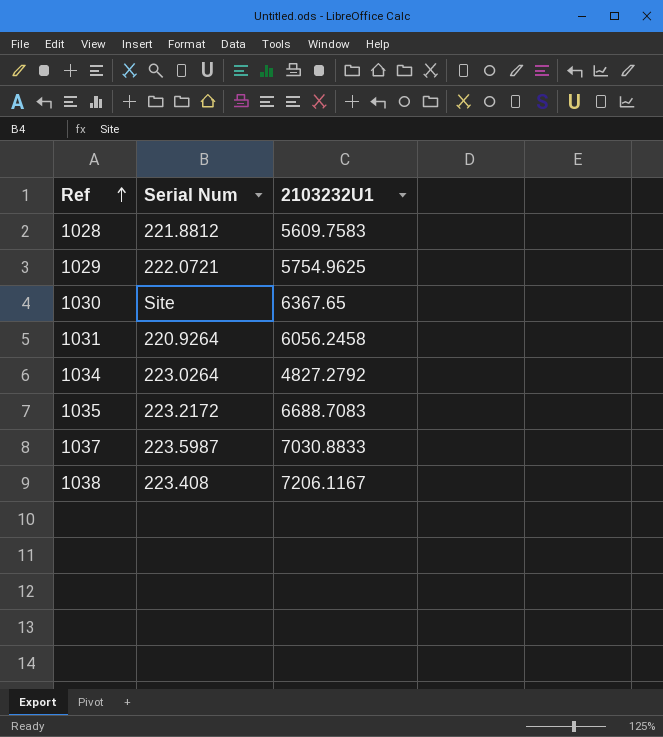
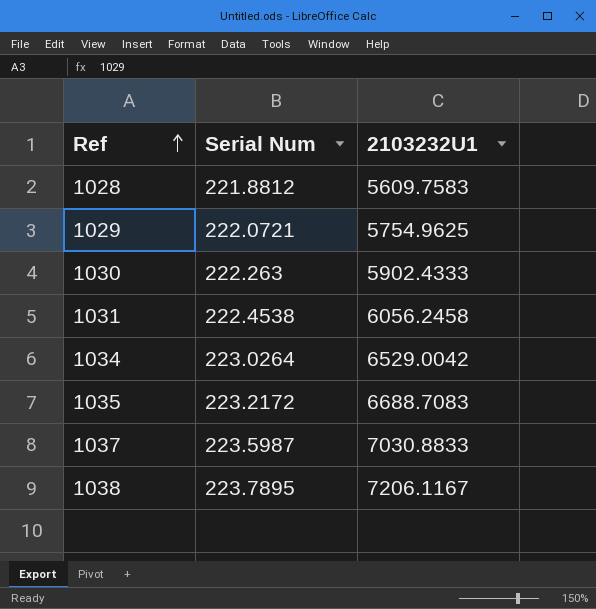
1030 | Serial Num: Site -> 222.263
1030 | 2103232U1: 6367.65 -> 5902.4333
1031 | Serial Num: 220.9264 -> 222.4538
1034 | 2103232U1: 4827.2792 -> 6529.0042
1038 | Serial Num: 223.408 -> 223.7895

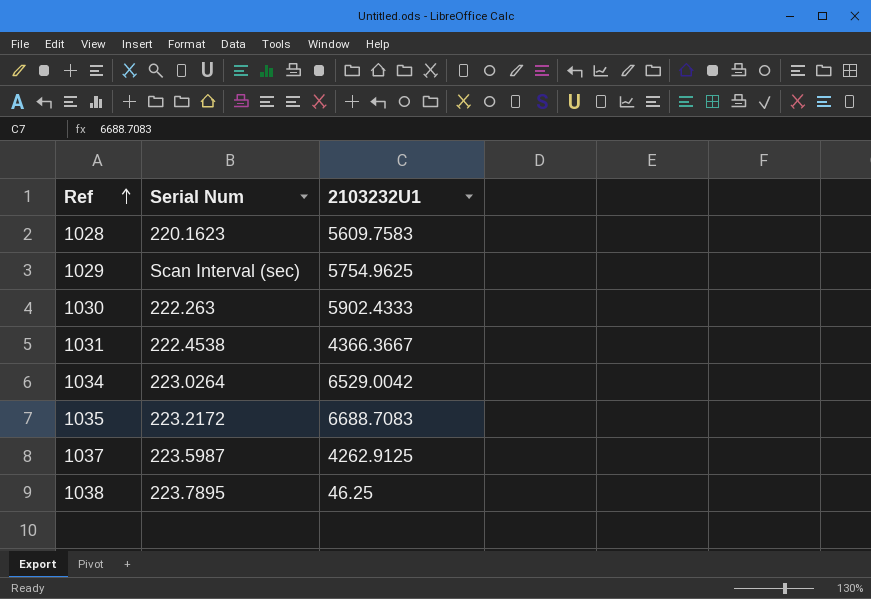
1028 | Serial Num: 221.8812 -> 220.1623
1029 | Serial Num: 222.0721 -> Scan Interval (sec)
1031 | 2103232U1: 6056.2458 -> 4366.3667
1037 | 2103232U1: 7030.8833 -> 4262.9125
1038 | 2103232U1: 7206.1167 -> 46.25

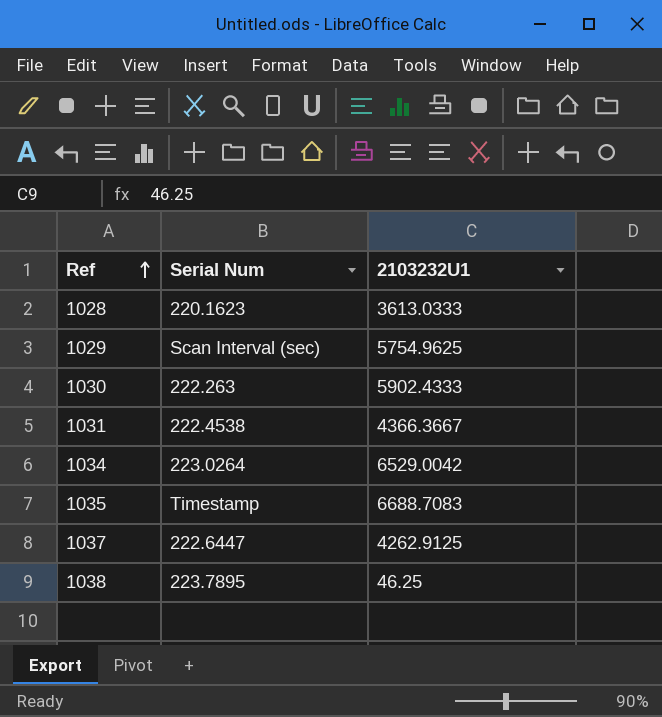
1028 | 2103232U1: 5609.7583 -> 3613.0333
1035 | Serial Num: 223.2172 -> Timestamp
1037 | Serial Num: 223.5987 -> 222.6447

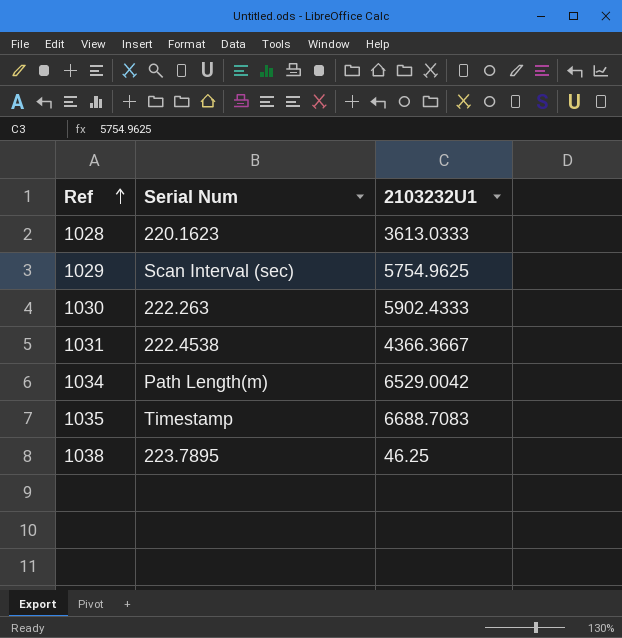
row 1037: 222.6447 | 4262.9125 -> none
1034 | Serial Num: 223.0264 -> Path Length(m)

